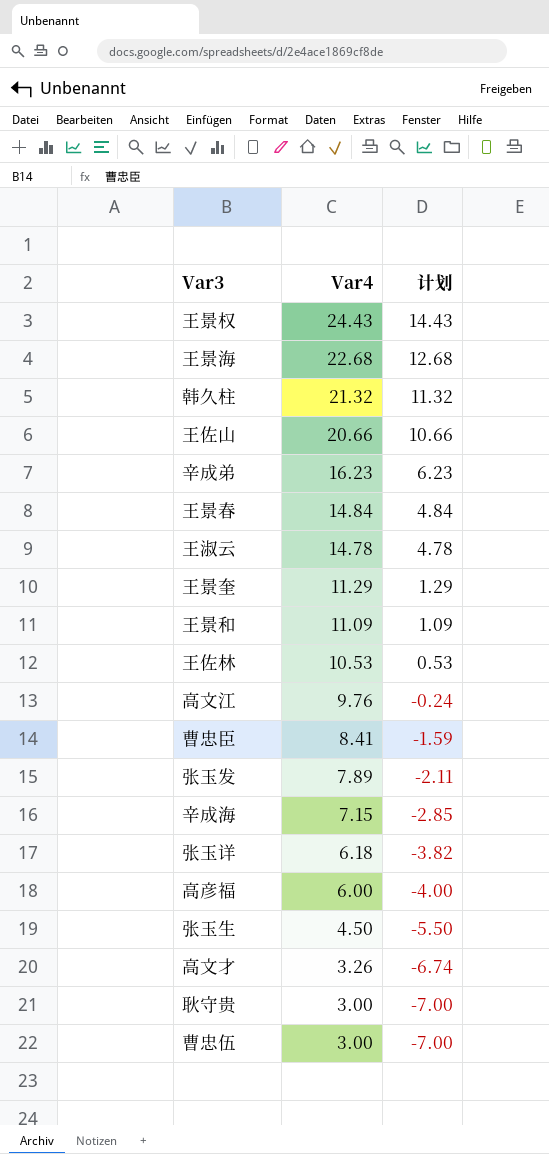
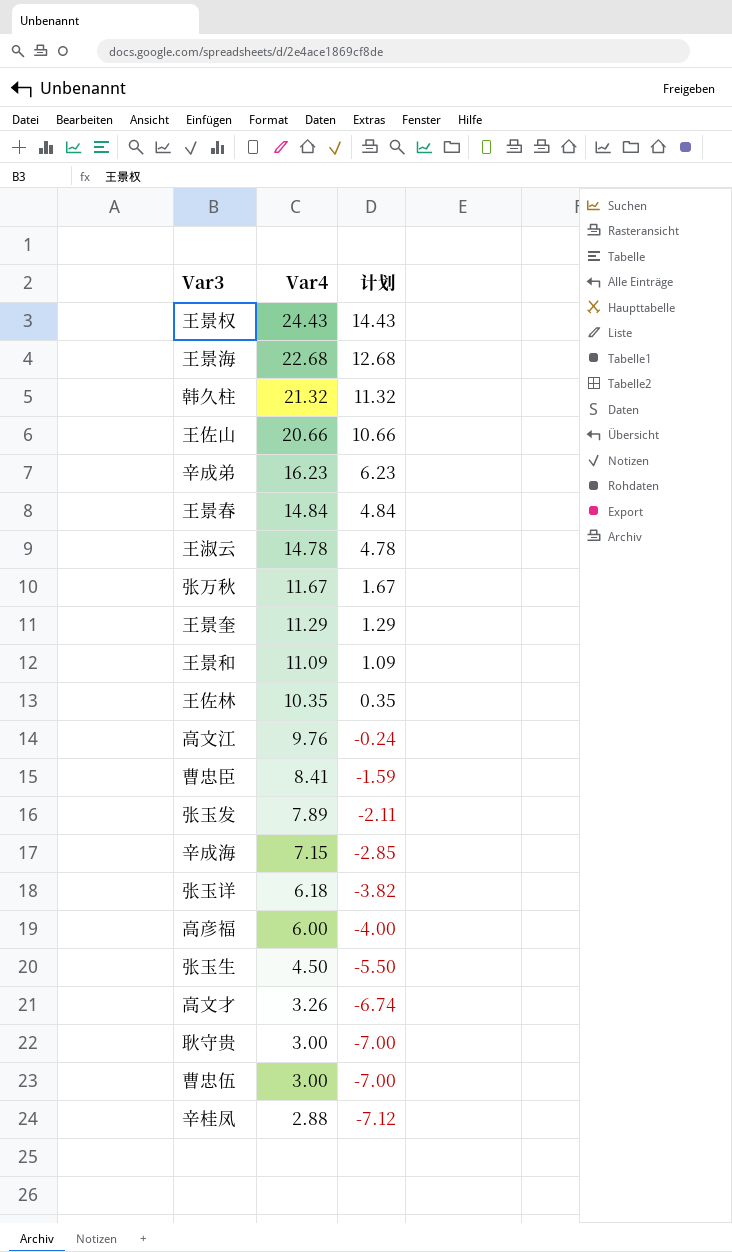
row 张万秋: none -> 11.67 | 1.67
王佐林 | Var4: 10.53 -> 10.35
王佐林 | 计划: 0.53 -> 0.35
row 辛桂凤: none -> 2.88 | -7.12

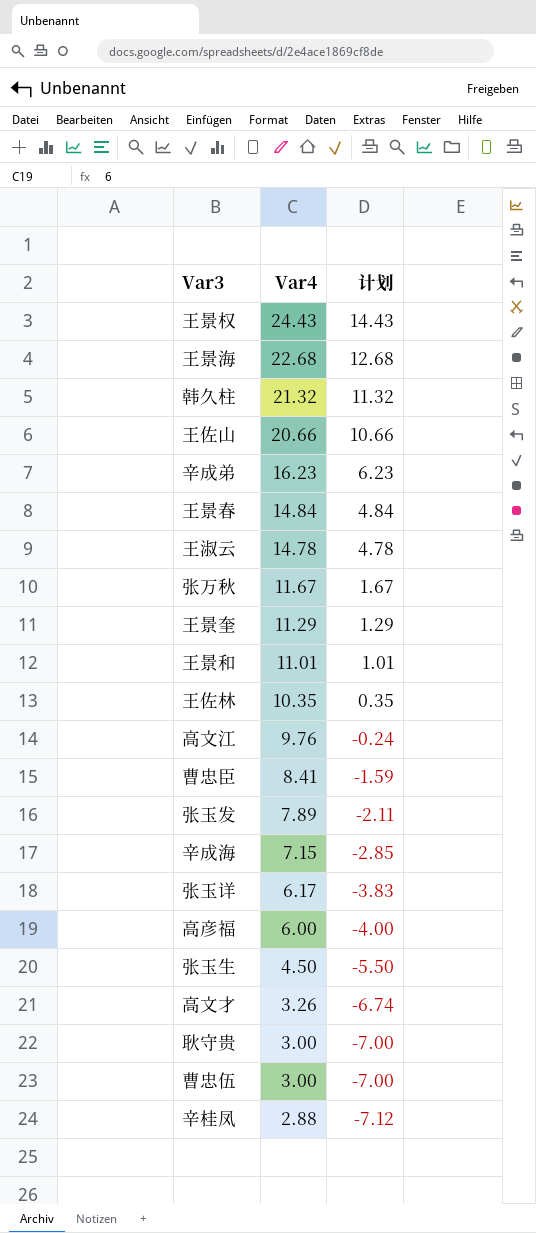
王景和 | Var4: 11.09 -> 11.01
王景和 | 计划: 1.09 -> 1.01
张玉详 | Var4: 6.18 -> 6.17
张玉详 | 计划: -3.82 -> -3.83

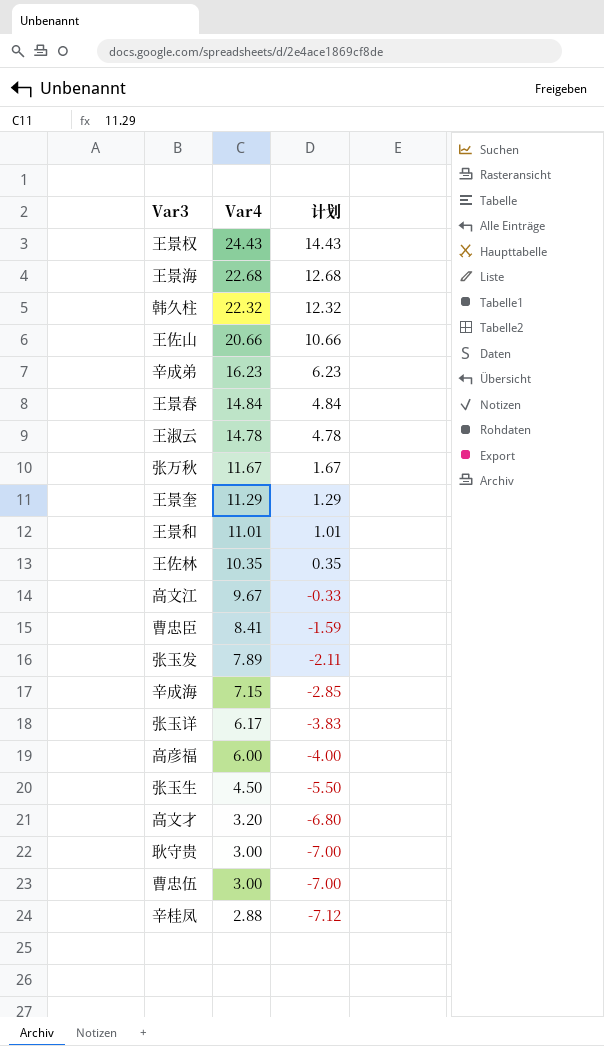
韩久柱 | Var4: 21.32 -> 22.32
韩久柱 | 计划: 11.32 -> 12.32
高文江 | Var4: 9.76 -> 9.67
高文江 | 计划: -0.24 -> -0.33
高文才 | Var4: 3.26 -> 3.20
高文才 | 计划: -6.74 -> -6.80

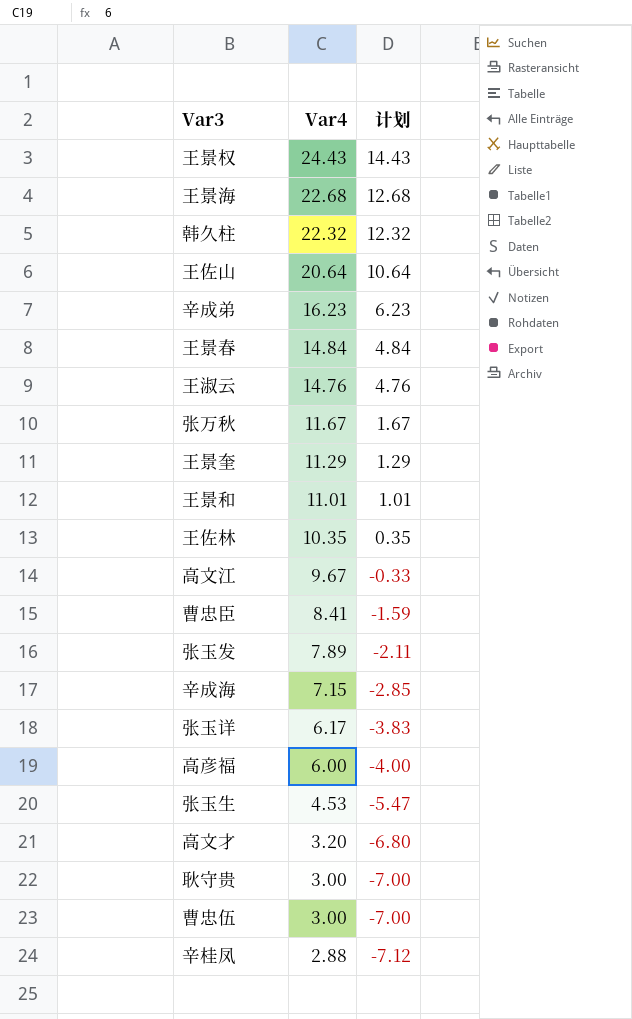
王佐山 | Var4: 20.66 -> 20.64
王佐山 | 计划: 10.66 -> 10.64
王淑云 | Var4: 14.78 -> 14.76
王淑云 | 计划: 4.78 -> 4.76
张玉生 | Var4: 4.50 -> 4.53
张玉生 | 计划: -5.50 -> -5.47

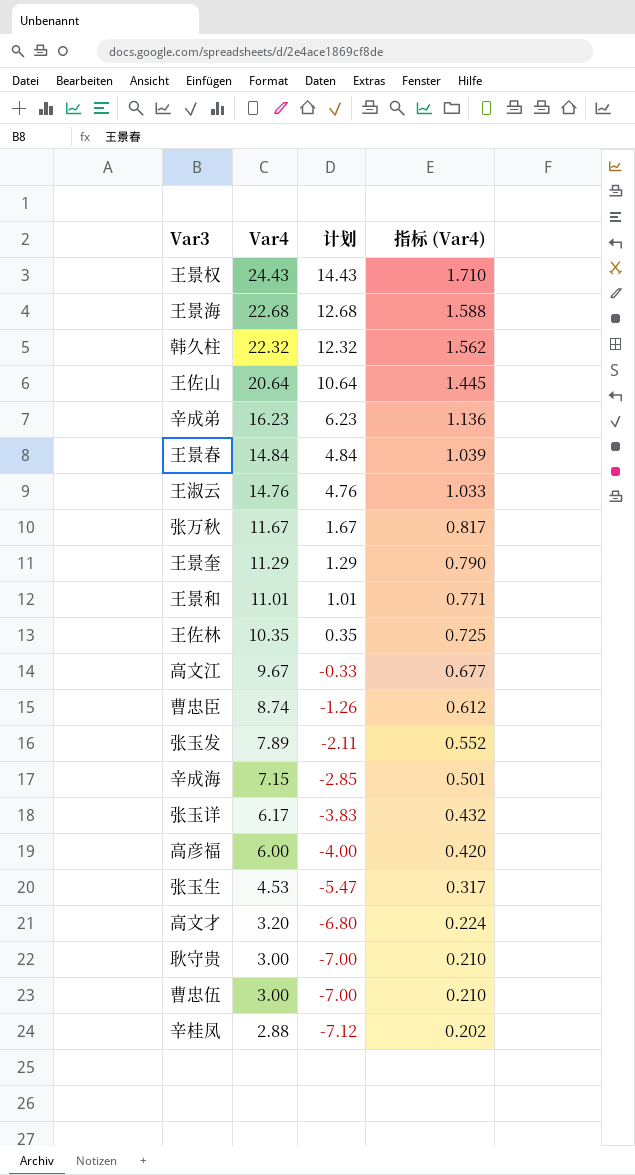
column 指标 (Var4) | formula: none -> [Var4] * 0.07
曹忠臣 | Var4: 8.41 -> 8.74
曹忠臣 | 计划: -1.59 -> -1.26

